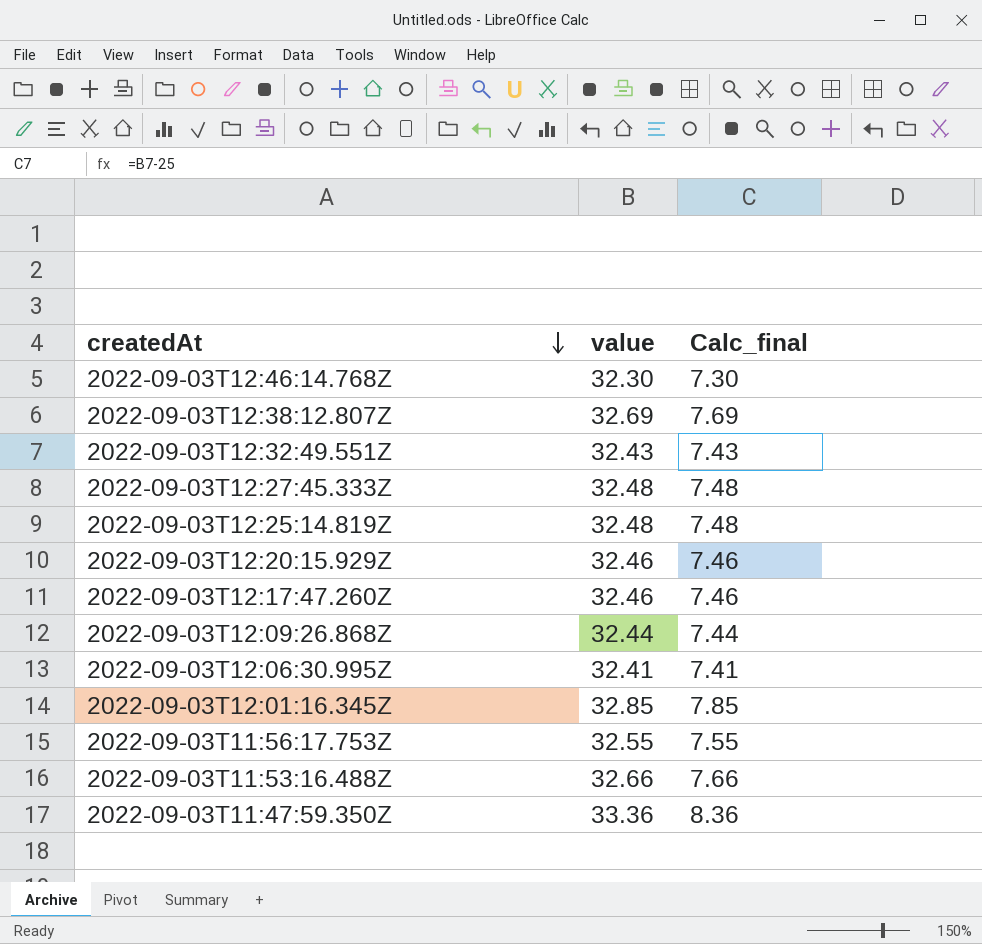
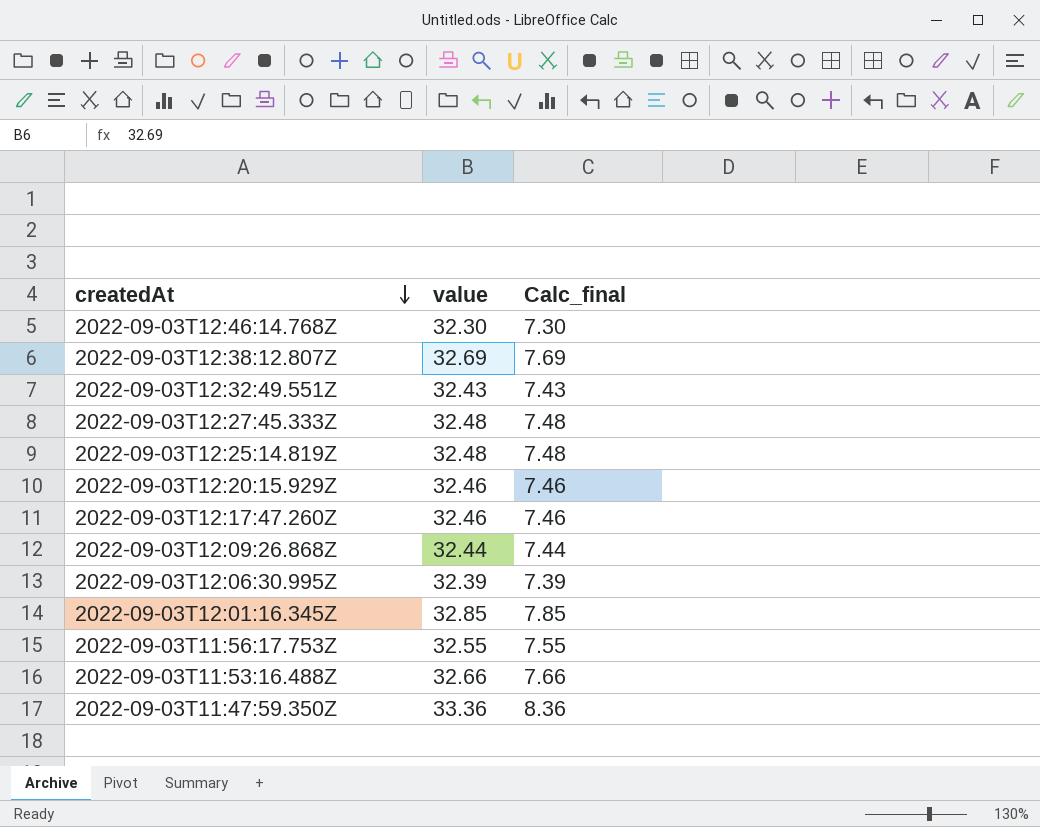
2022-09-03T12:06:30.995Z | value: 32.41 -> 32.39
2022-09-03T12:06:30.995Z | Calc_final: 7.41 -> 7.39

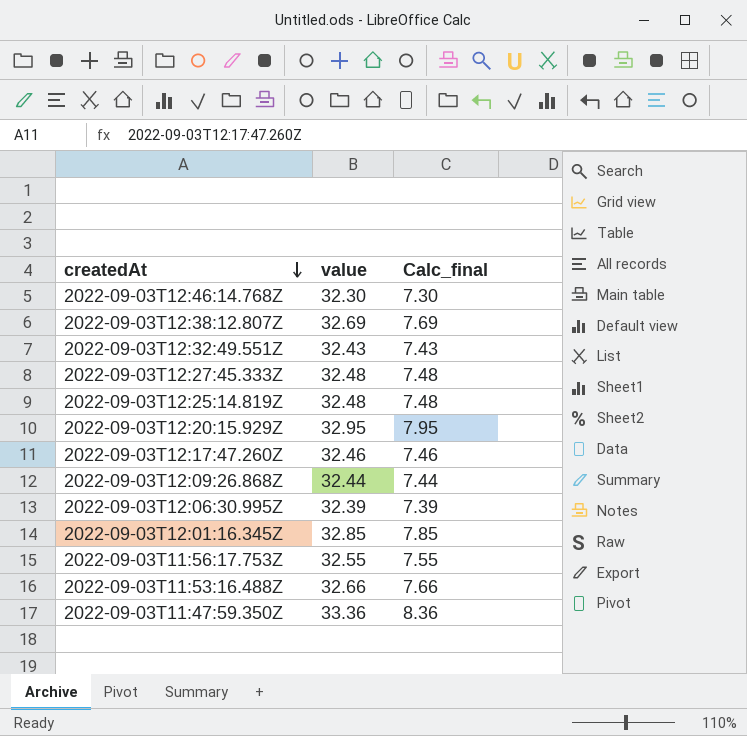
2022-09-03T12:20:15.929Z | value: 32.46 -> 32.95
2022-09-03T12:20:15.929Z | Calc_final: 7.46 -> 7.95

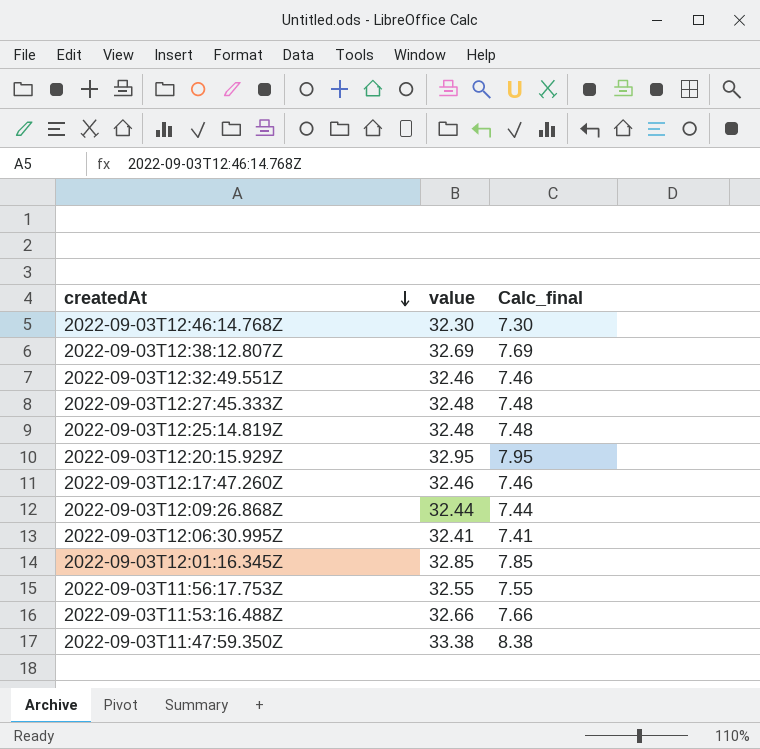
2022-09-03T12:32:49.551Z | value: 32.43 -> 32.46
2022-09-03T12:32:49.551Z | Calc_final: 7.43 -> 7.46
2022-09-03T12:06:30.995Z | value: 32.39 -> 32.41
2022-09-03T12:06:30.995Z | Calc_final: 7.39 -> 7.41
2022-09-03T11:47:59.350Z | value: 33.36 -> 33.38
2022-09-03T11:47:59.350Z | Calc_final: 8.36 -> 8.38

